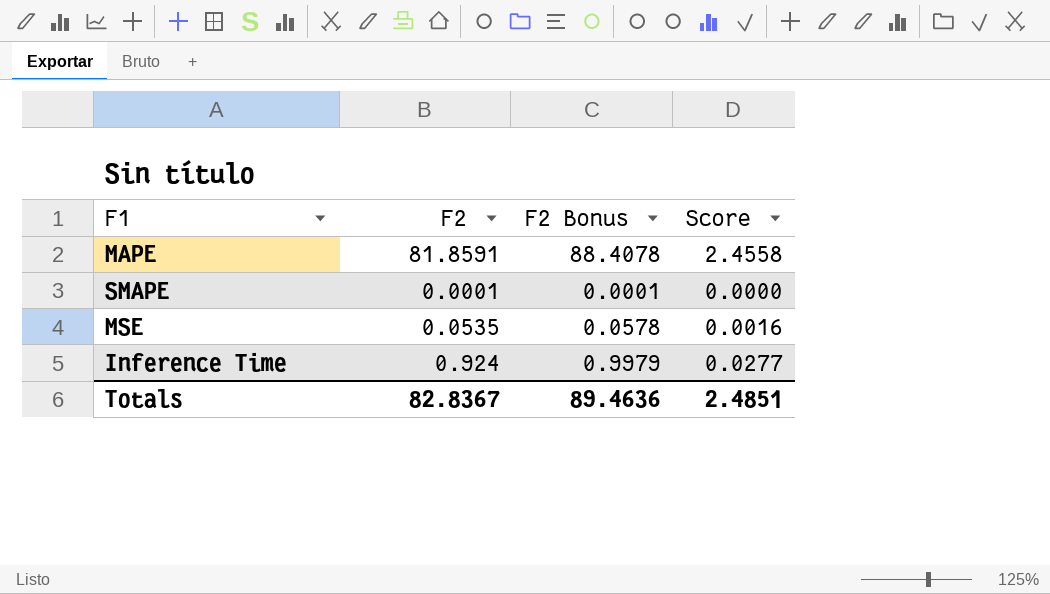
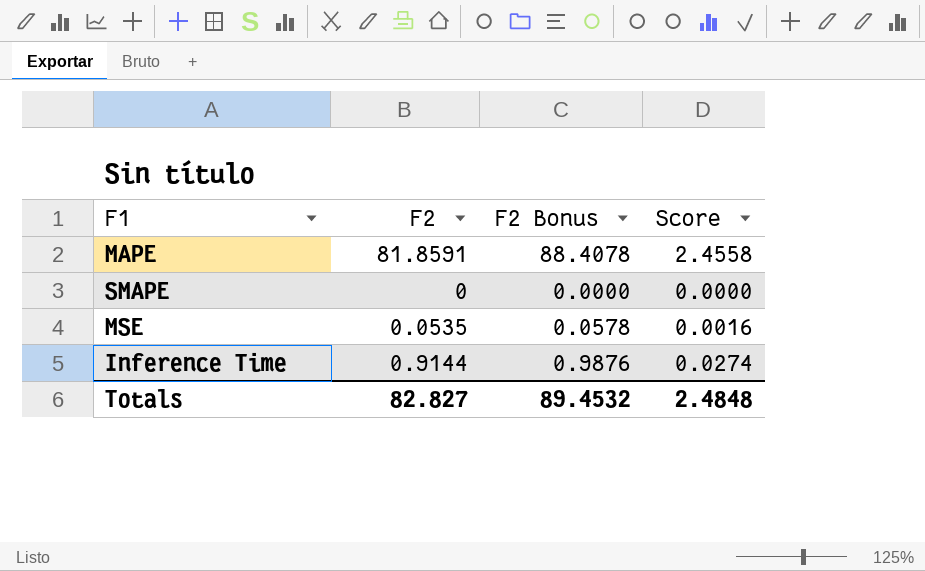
SMAPE | F2: 0.0001 -> 0
SMAPE | F2 Bonus: 0.0001 -> 0.0000
Inference Time | F2: 0.924 -> 0.9144
Inference Time | F2 Bonus: 0.9979 -> 0.9876
Inference Time | Score: 0.0277 -> 0.0274
Totals | F2: 82.8367 -> 82.827
Totals | F2 Bonus: 89.4636 -> 89.4532
Totals | Score: 2.4851 -> 2.4848

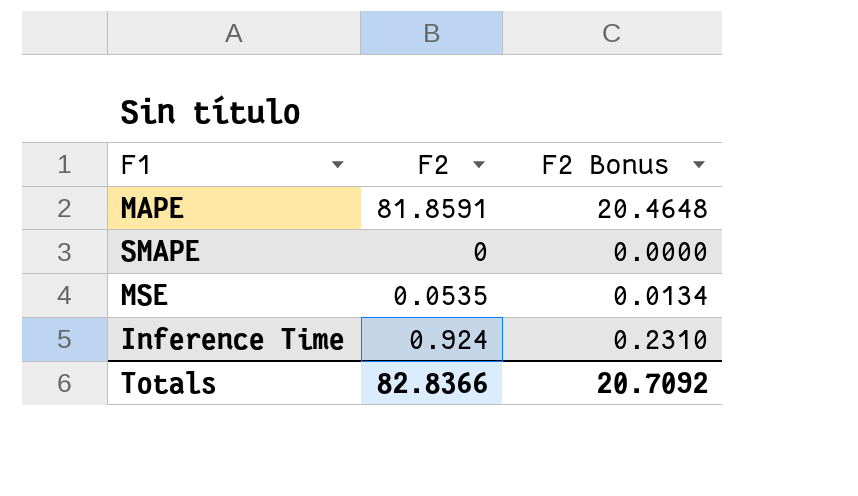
column Score | formula: [F2] * 0.03 -> none
column F2 Bonus | formula: [F2] * 1.08 -> [F2] * 0.25
Inference Time | F2: 0.9144 -> 0.924
Totals | F2: 82.827 -> 82.8366
Totals | F2 Bonus: 89.4532 -> 20.7092

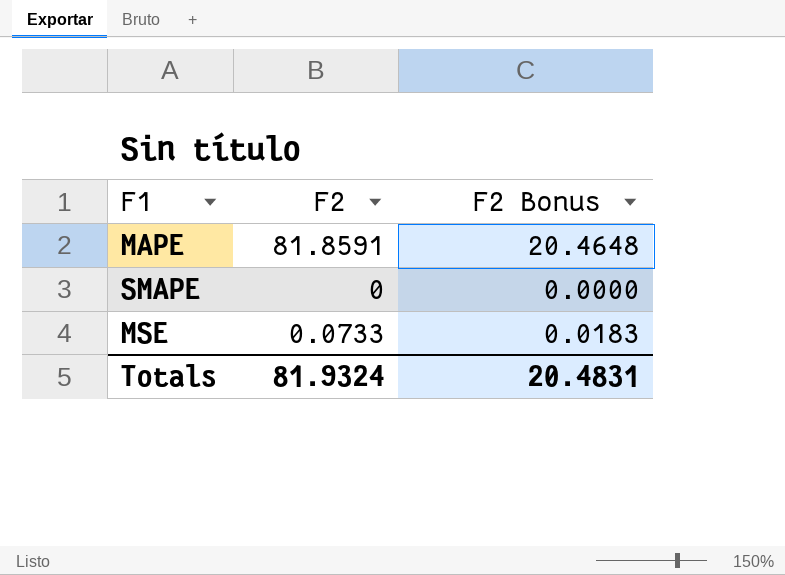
row Inference Time: 0.924 | 0.2310 -> none
MSE | F2: 0.0535 -> 0.0733
MSE | F2 Bonus: 0.0134 -> 0.0183
Totals | F2: 82.8366 -> 81.9324
Totals | F2 Bonus: 20.7092 -> 20.4831

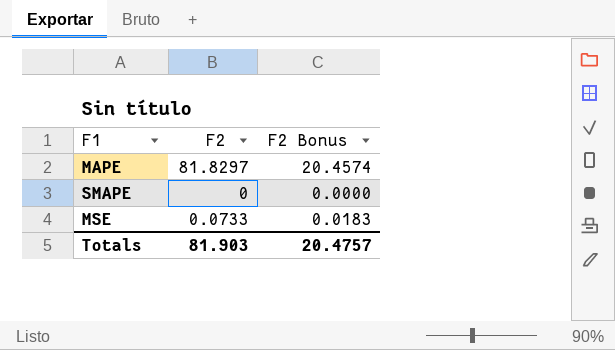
MAPE | F2: 81.8591 -> 81.8297
MAPE | F2 Bonus: 20.4648 -> 20.4574
Totals | F2: 81.9324 -> 81.903
Totals | F2 Bonus: 20.4831 -> 20.4757

